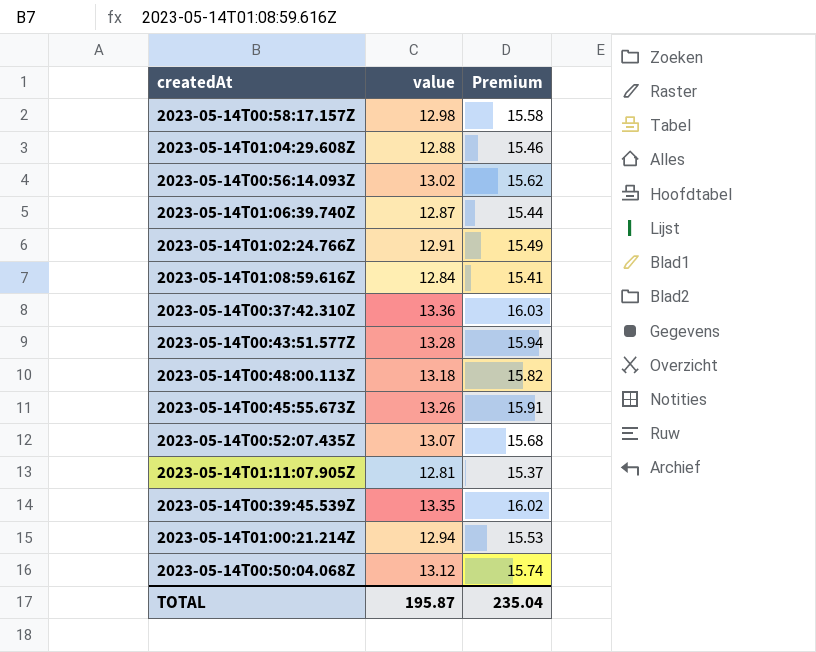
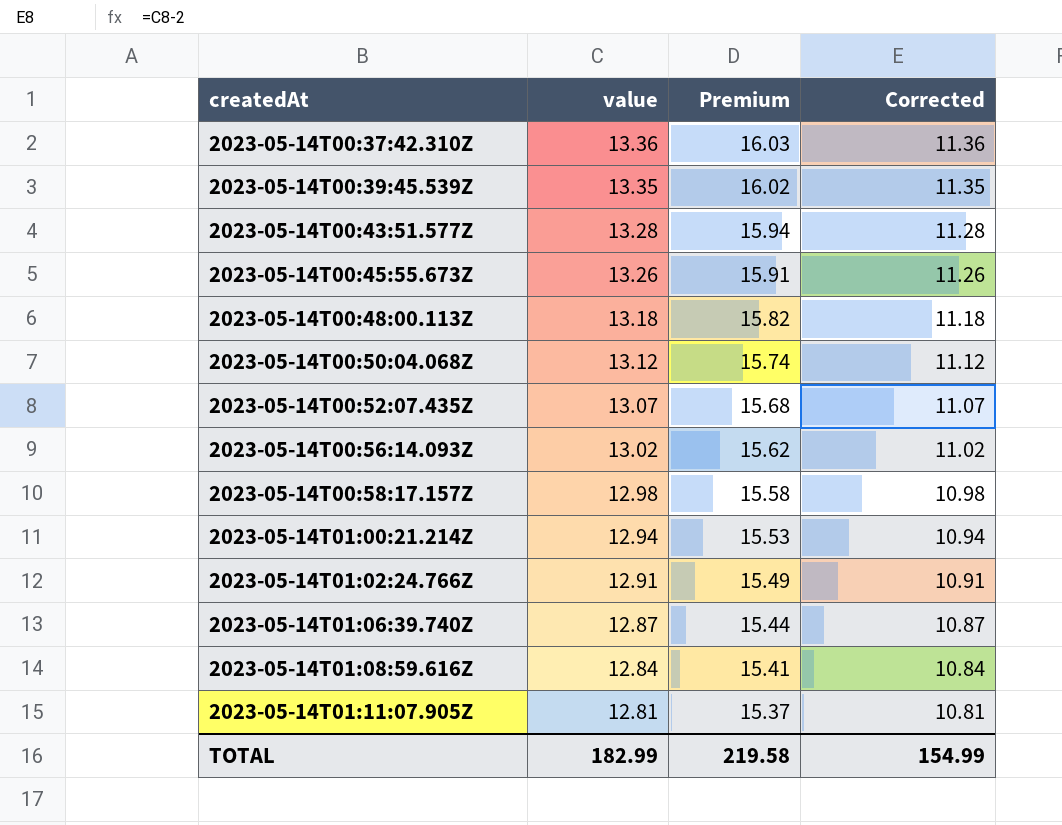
row order: none -> createdAt ascending
column Corrected | formula: none -> [value] - 2
row 2023-05-14T01:04:29.608Z: 12.88 | 15.46 -> none
TOTAL | value: 195.87 -> 182.99
TOTAL | Premium: 235.04 -> 219.58

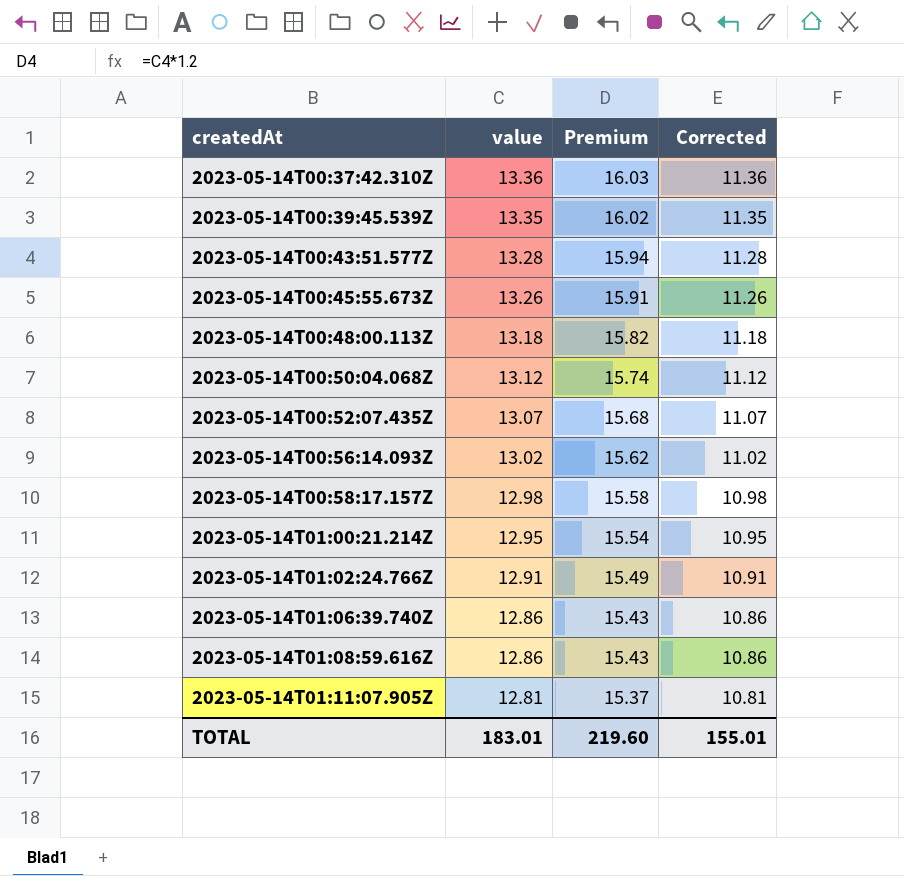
2023-05-14T01:00:21.214Z | value: 12.94 -> 12.95
2023-05-14T01:00:21.214Z | Premium: 15.53 -> 15.54
2023-05-14T01:00:21.214Z | Corrected: 10.94 -> 10.95
2023-05-14T01:06:39.740Z | value: 12.87 -> 12.86
2023-05-14T01:06:39.740Z | Premium: 15.44 -> 15.43
2023-05-14T01:06:39.740Z | Corrected: 10.87 -> 10.86
2023-05-14T01:08:59.616Z | value: 12.84 -> 12.86
2023-05-14T01:08:59.616Z | Premium: 15.41 -> 15.43
2023-05-14T01:08:59.616Z | Corrected: 10.84 -> 10.86
TOTAL | value: 182.99 -> 183.01
TOTAL | Premium: 219.58 -> 219.60
TOTAL | Corrected: 154.99 -> 155.01

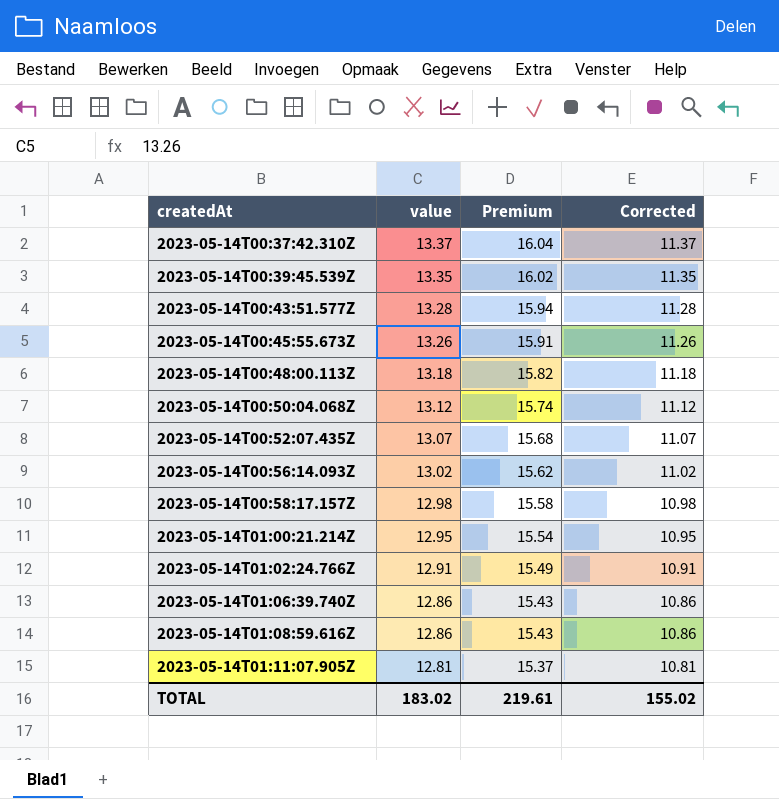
2023-05-14T00:37:42.310Z | value: 13.36 -> 13.37
2023-05-14T00:37:42.310Z | Premium: 16.03 -> 16.04
2023-05-14T00:37:42.310Z | Corrected: 11.36 -> 11.37
TOTAL | value: 183.01 -> 183.02
TOTAL | Premium: 219.60 -> 219.61
TOTAL | Corrected: 155.01 -> 155.02

